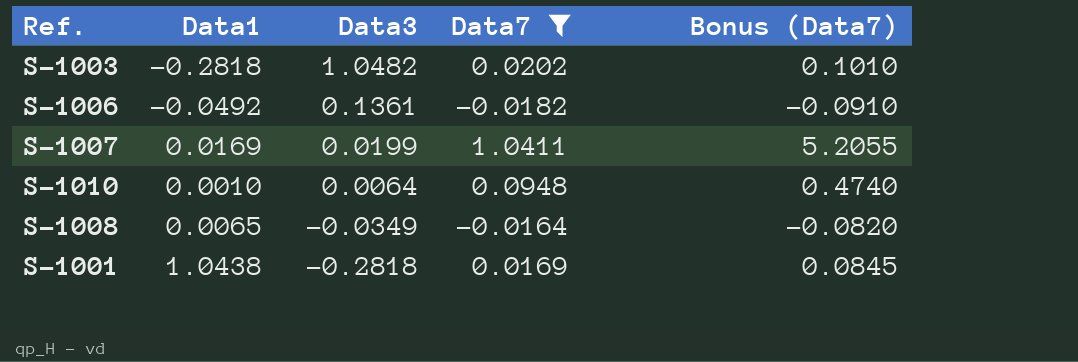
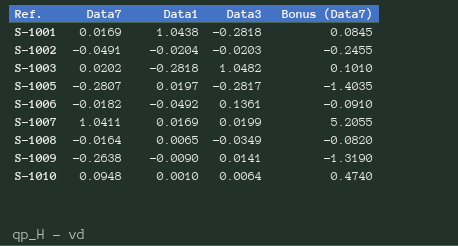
filter: Data7 >= -0.0182 -> none
row order: Data3 descending -> Ref. ascending
column Data7 | position: 4 -> 2

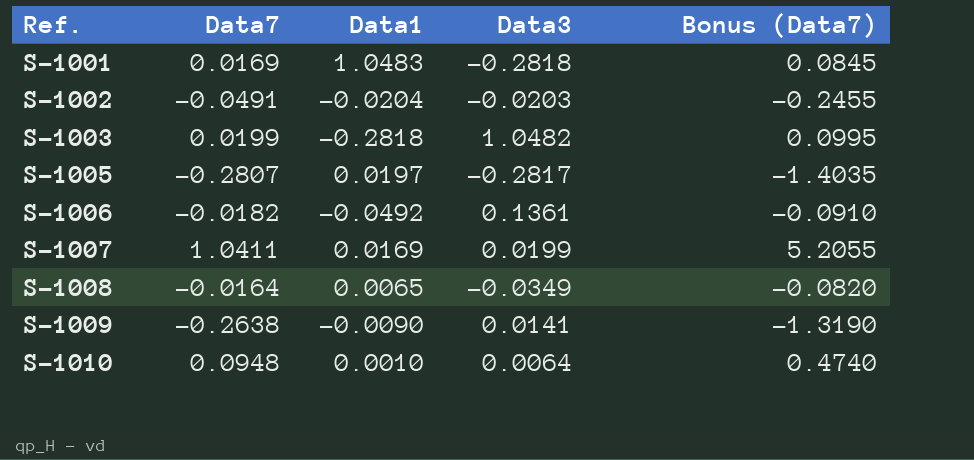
S-1001 | Data1: 1.0438 -> 1.0483
S-1003 | Data7: 0.0202 -> 0.0199
S-1003 | Bonus (Data7): 0.1010 -> 0.0995

